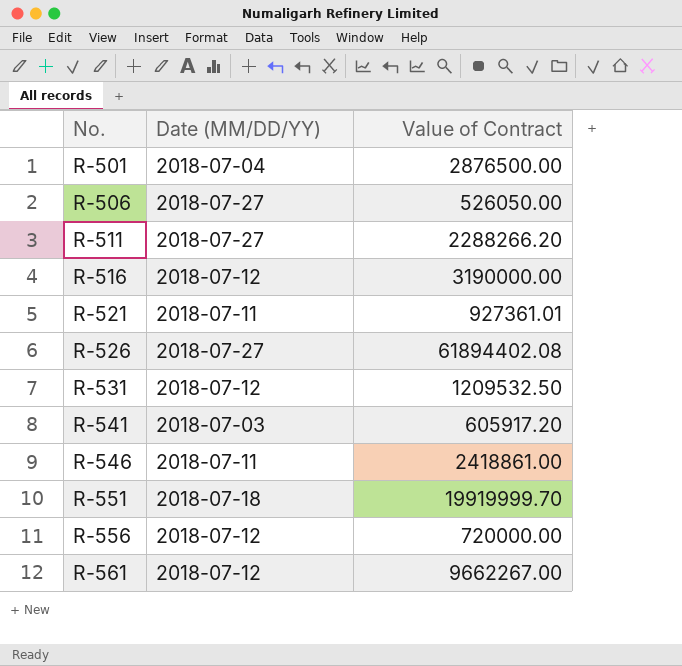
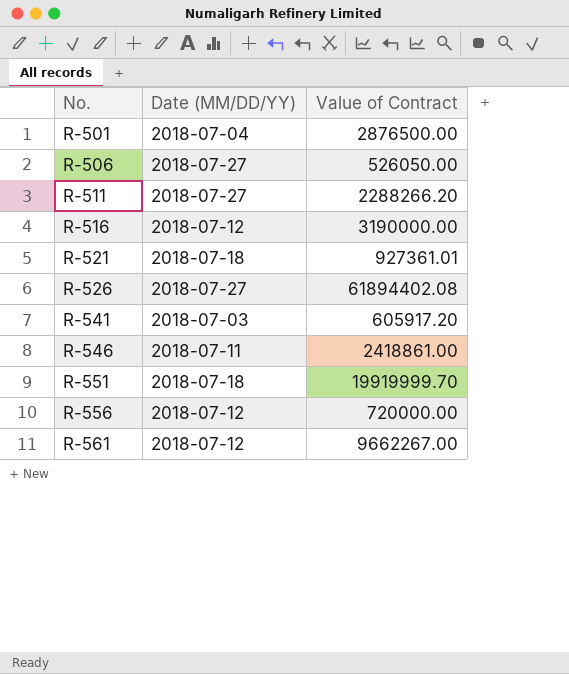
row R-531: 2018-07-12 | 1209532.50 -> none
R-521 | Date (MM/DD/YY): 2018-07-11 -> 2018-07-18

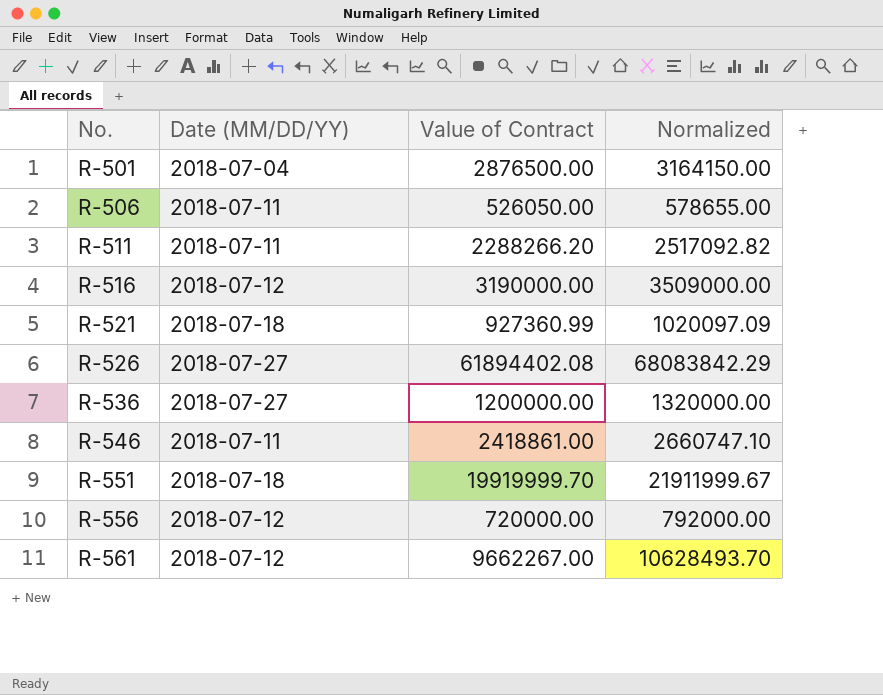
column Normalized | formula: none -> [Value of Contract] * 1.1
row R-541: 2018-07-03 | 605917.20 -> none
R-506 | Date (MM/DD/YY): 2018-07-27 -> 2018-07-11
R-511 | Date (MM/DD/YY): 2018-07-27 -> 2018-07-11
R-521 | Value of Contract: 927361.01 -> 927360.99
row R-536: none -> 2018-07-27 | 1200000.00 | 1320000.00

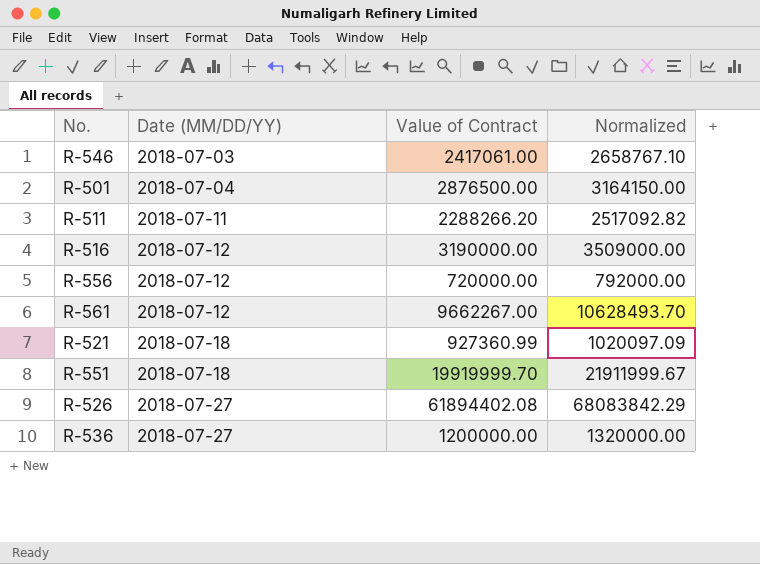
row order: No. ascending -> Date (MM/DD/YY) ascending
row R-506: 2018-07-11 | 526050.00 | 578655.00 -> none
R-546 | Date (MM/DD/YY): 2018-07-11 -> 2018-07-03
R-546 | Value of Contract: 2418861.00 -> 2417061.00
R-546 | Normalized: 2660747.10 -> 2658767.10

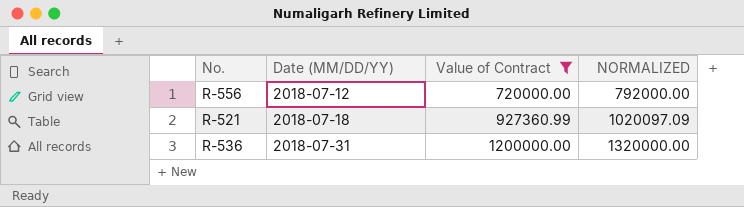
filter: none -> Value of Contract <= 1200000.00
column name: Normalized -> NORMALIZED
R-536 | Date (MM/DD/YY): 2018-07-27 -> 2018-07-31

